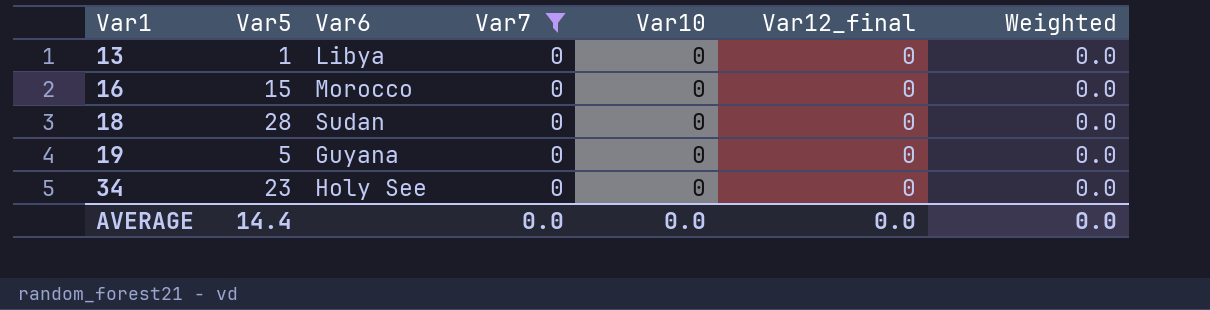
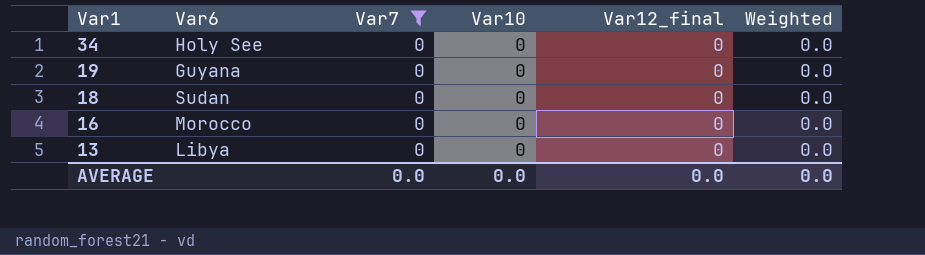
row order: Var1 ascending -> Var1 descending
column Var5 | position: 2 -> none

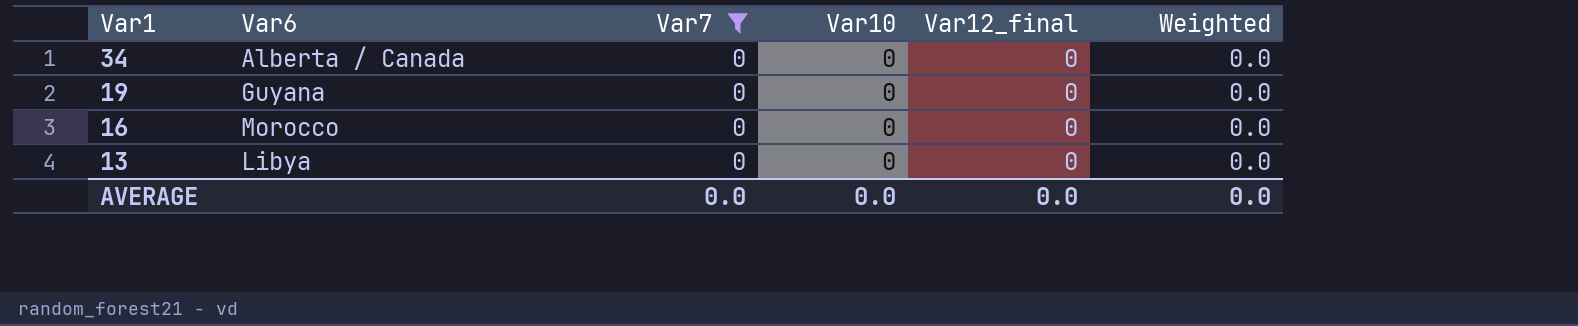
row 18: Sudan | 0 | 0 | 0 | 0.0 -> none
34 | Var6: Holy See -> Alberta / Canada

